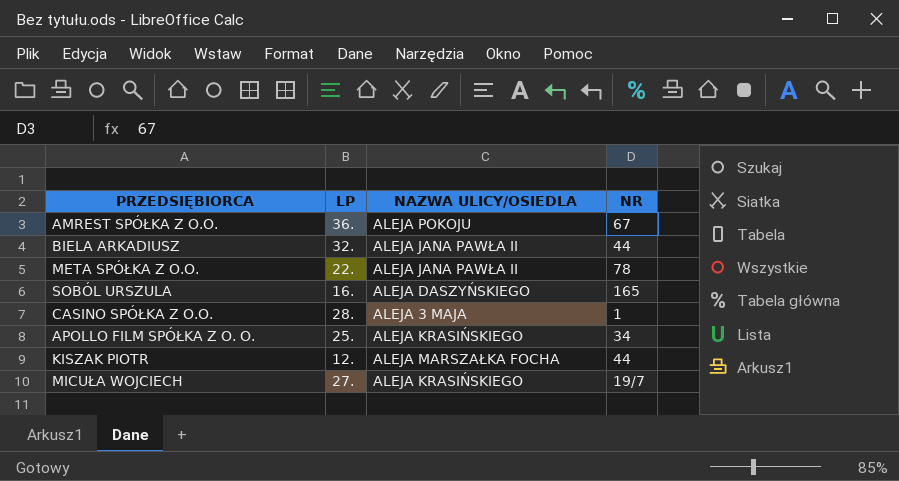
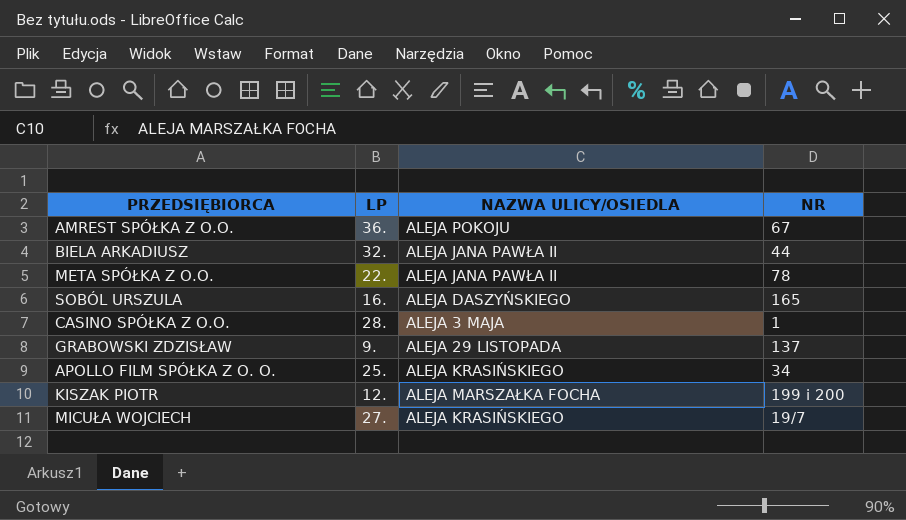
row GRABOWSKI ZDZISŁAW: none -> 9. | ALEJA 29 LISTOPADA | 137
KISZAK PIOTR | NR: 44 -> 199 i 200

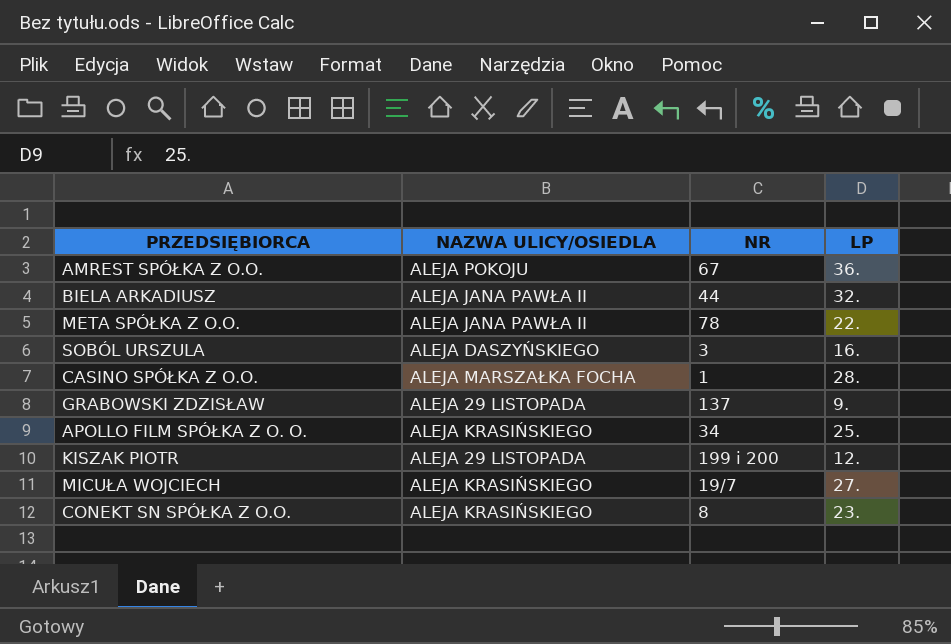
column LP | position: 2 -> 4
SOBÓL URSZULA | NR: 165 -> 3
CASINO SPÓŁKA Z O.O. | NAZWA ULICY/OSIEDLA: ALEJA 3 MAJA -> ALEJA MARSZAŁKA FOCHA
KISZAK PIOTR | NAZWA ULICY/OSIEDLA: ALEJA MARSZAŁKA FOCHA -> ALEJA 29 LISTOPADA
row CONEKT SN SPÓŁKA Z O.O.: none -> ALEJA KRASIŃSKIEGO | 8 | 23.

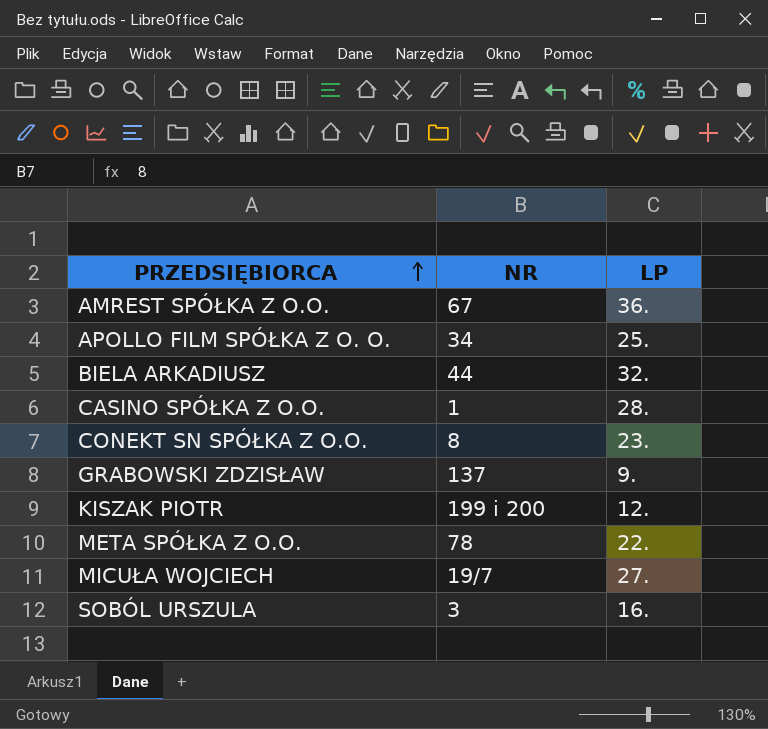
row order: none -> PRZEDSIĘBIORCA ascending
column NAZWA ULICY/OSIEDLA | position: 2 -> none

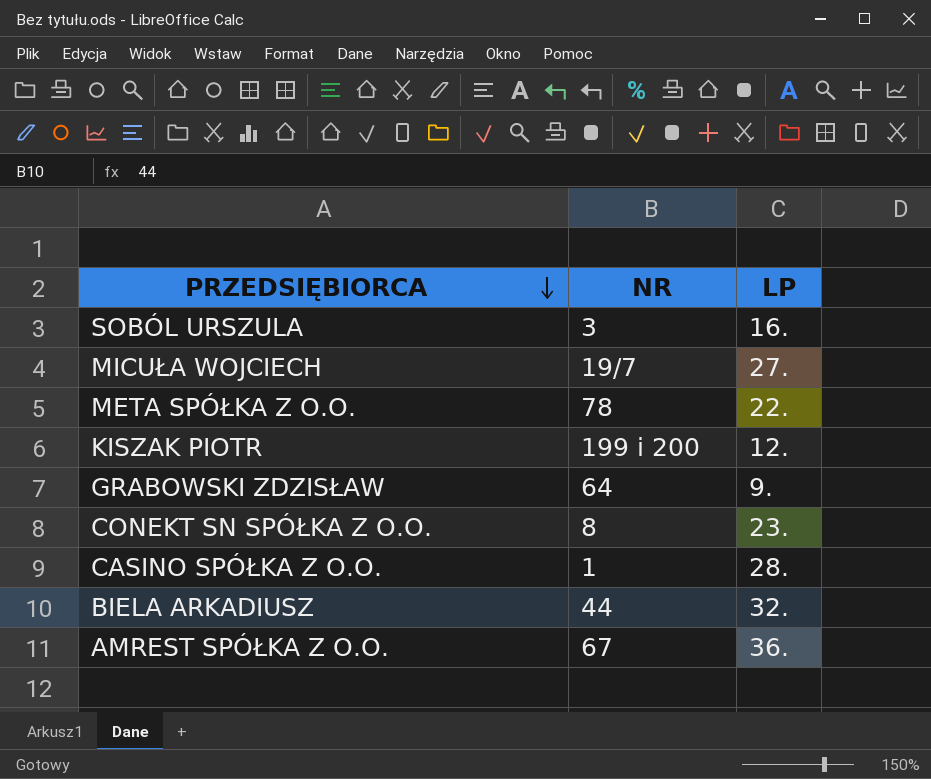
row order: PRZEDSIĘBIORCA ascending -> PRZEDSIĘBIORCA descending
row APOLLO FILM SPÓŁKA Z O. O.: 34 | 25. -> none
GRABOWSKI ZDZISŁAW | NR: 137 -> 64

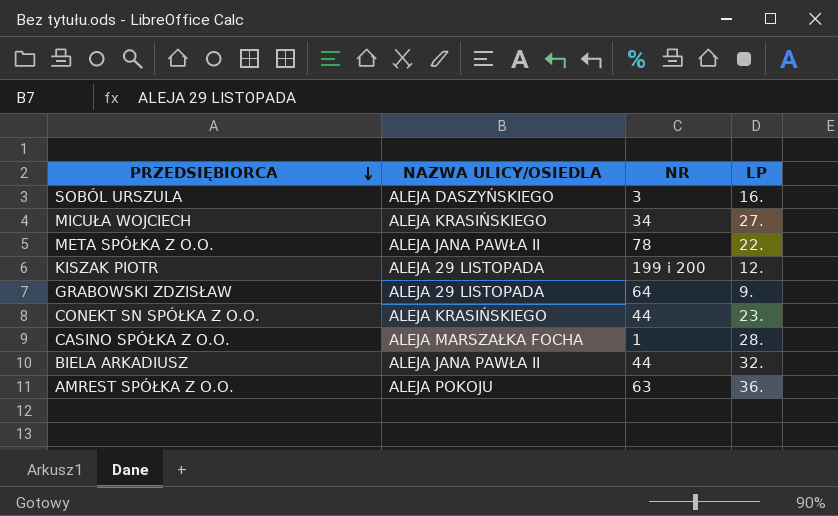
column NAZWA ULICY/OSIEDLA | position: none -> 2
MICUŁA WOJCIECH | NR: 19/7 -> 34
CONEKT SN SPÓŁKA Z O.O. | NR: 8 -> 44
AMREST SPÓŁKA Z O.O. | NR: 67 -> 63

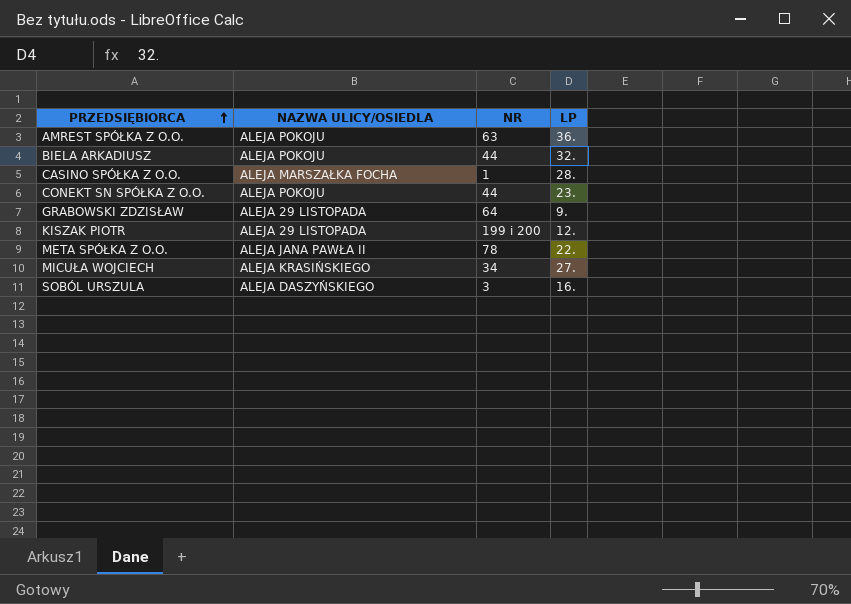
row order: PRZEDSIĘBIORCA descending -> PRZEDSIĘBIORCA ascending
BIELA ARKADIUSZ | NAZWA ULICY/OSIEDLA: ALEJA JANA PAWŁA II -> ALEJA POKOJU
CONEKT SN SPÓŁKA Z O.O. | NAZWA ULICY/OSIEDLA: ALEJA KRASIŃSKIEGO -> ALEJA POKOJU

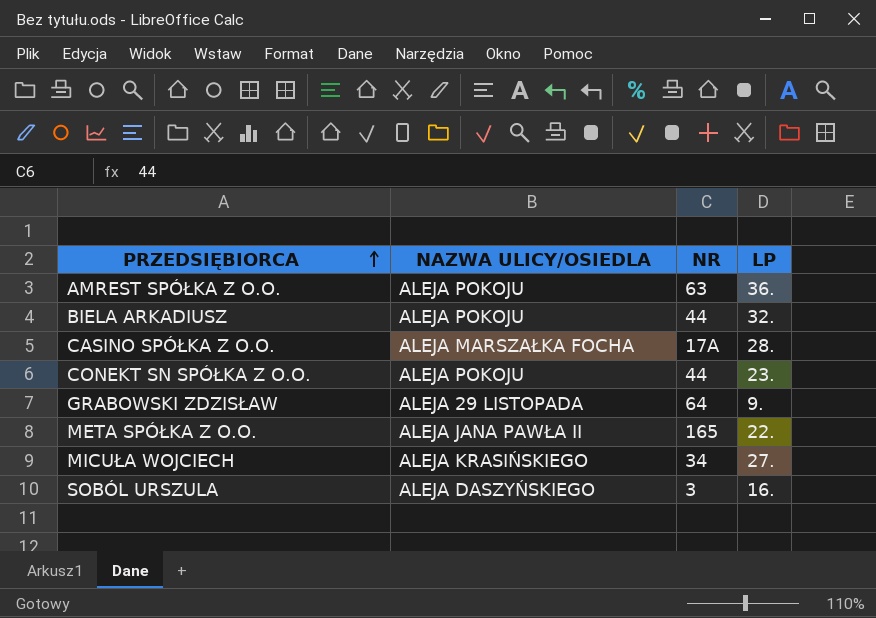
row KISZAK PIOTR: ALEJA 29 LISTOPADA | 199 i 200 | 12. -> none
CASINO SPÓŁKA Z O.O. | NR: 1 -> 17A
META SPÓŁKA Z O.O. | NR: 78 -> 165

